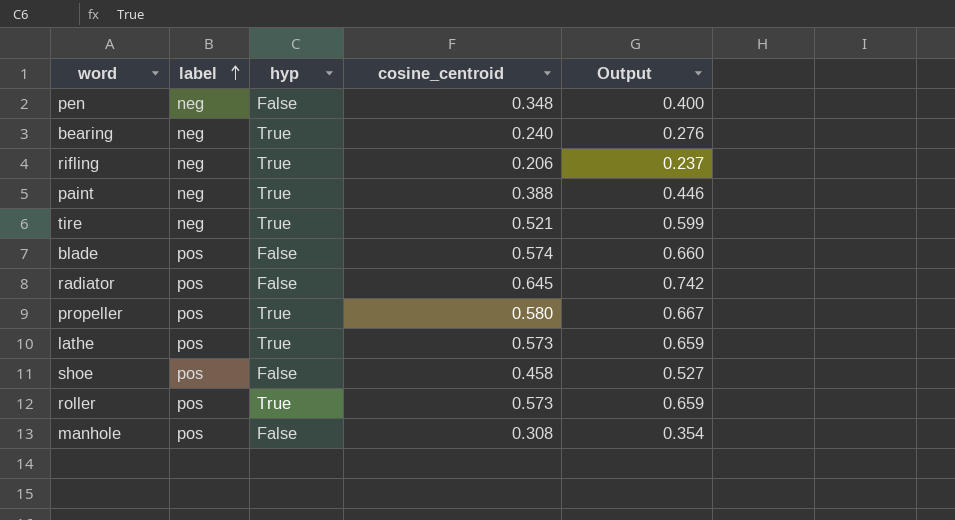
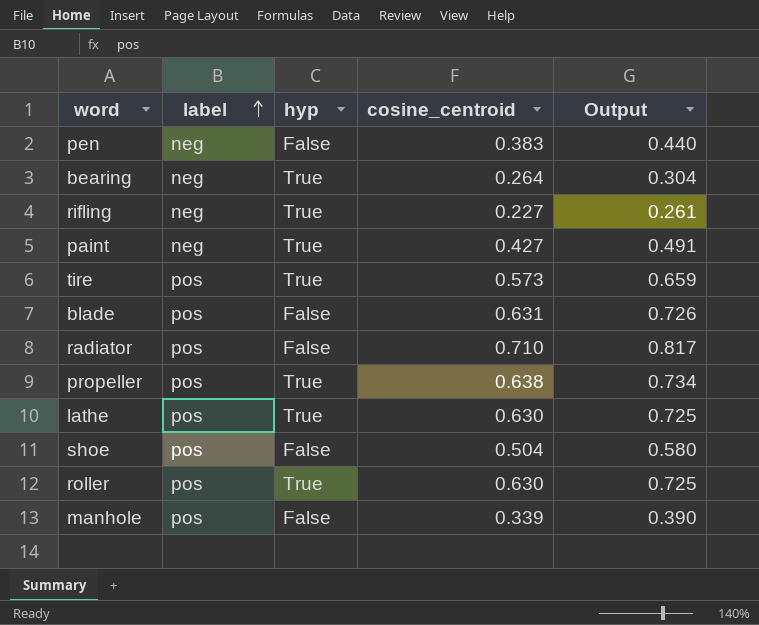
pen | cosine_centroid: 0.348 -> 0.383
pen | Output: 0.400 -> 0.440
bearing | cosine_centroid: 0.240 -> 0.264
bearing | Output: 0.276 -> 0.304
rifling | cosine_centroid: 0.206 -> 0.227
rifling | Output: 0.237 -> 0.261
paint | cosine_centroid: 0.388 -> 0.427
paint | Output: 0.446 -> 0.491
tire | label: neg -> pos
tire | cosine_centroid: 0.521 -> 0.573
tire | Output: 0.599 -> 0.659
blade | cosine_centroid: 0.574 -> 0.631
blade | Output: 0.660 -> 0.726
radiator | cosine_centroid: 0.645 -> 0.710
radiator | Output: 0.742 -> 0.817
propeller | cosine_centroid: 0.580 -> 0.638
propeller | Output: 0.667 -> 0.734
lathe | cosine_centroid: 0.573 -> 0.630
lathe | Output: 0.659 -> 0.725
shoe | cosine_centroid: 0.458 -> 0.504
shoe | Output: 0.527 -> 0.580
roller | cosine_centroid: 0.573 -> 0.630
roller | Output: 0.659 -> 0.725
manhole | cosine_centroid: 0.308 -> 0.339
manhole | Output: 0.354 -> 0.390

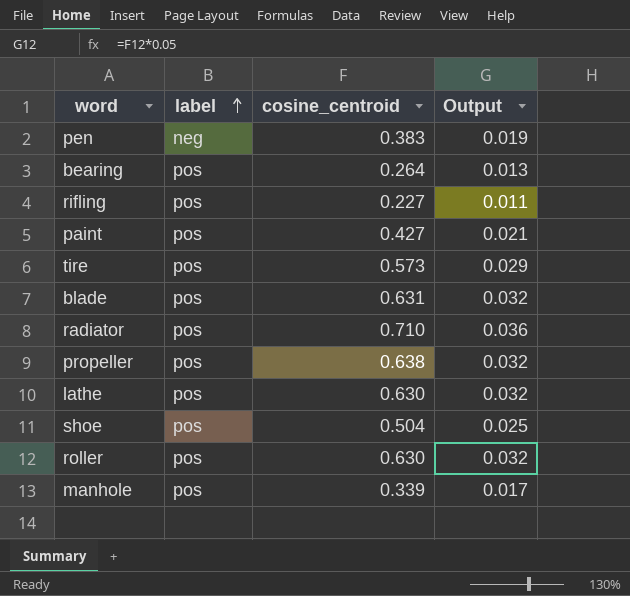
column hyp | position: 3 -> none
column Output | formula: [cosine_centroid] * 1.15 -> [cosine_centroid] * 0.05
bearing | label: neg -> pos
rifling | label: neg -> pos
paint | label: neg -> pos

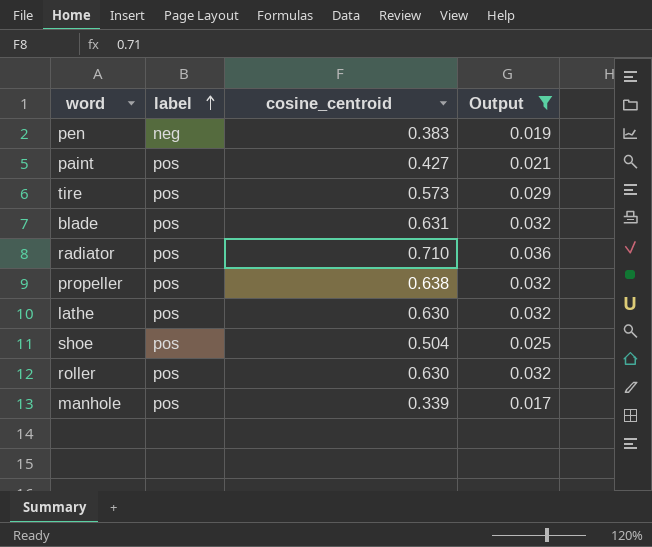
filter: none -> Output >= 0.017

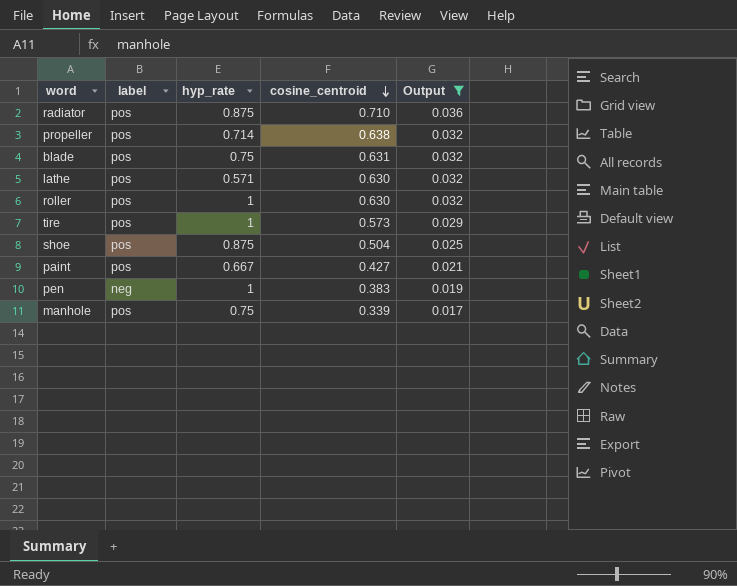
row order: label ascending -> cosine_centroid descending
column hyp_rate | position: none -> 3

